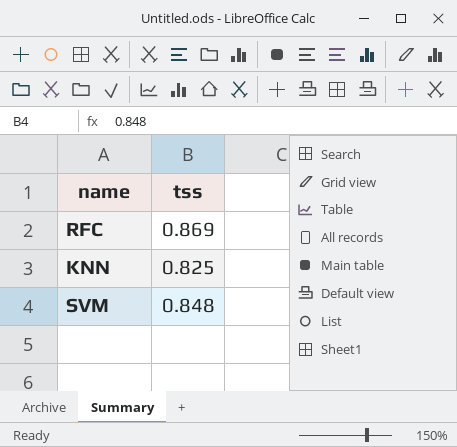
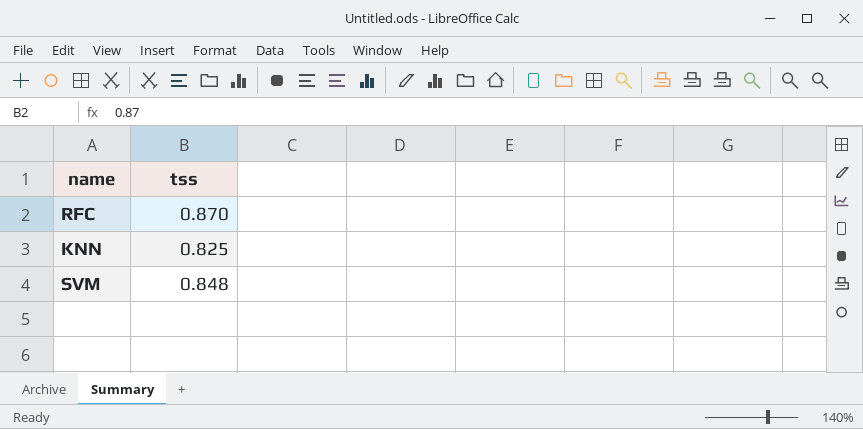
RFC | tss: 0.869 -> 0.870

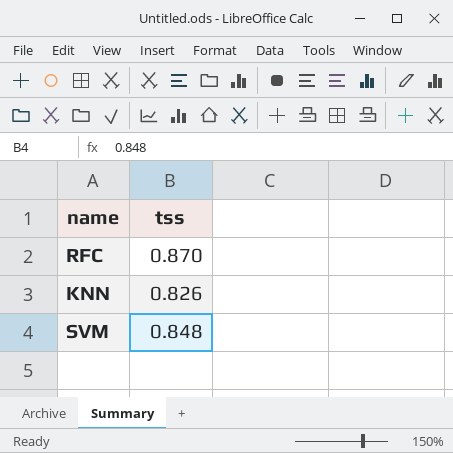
KNN | tss: 0.825 -> 0.826

